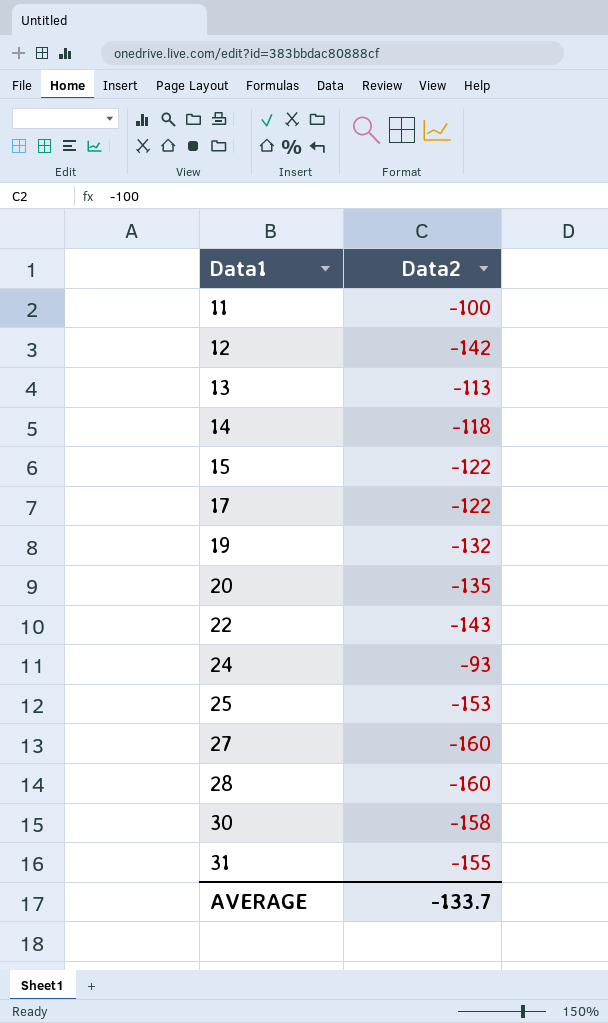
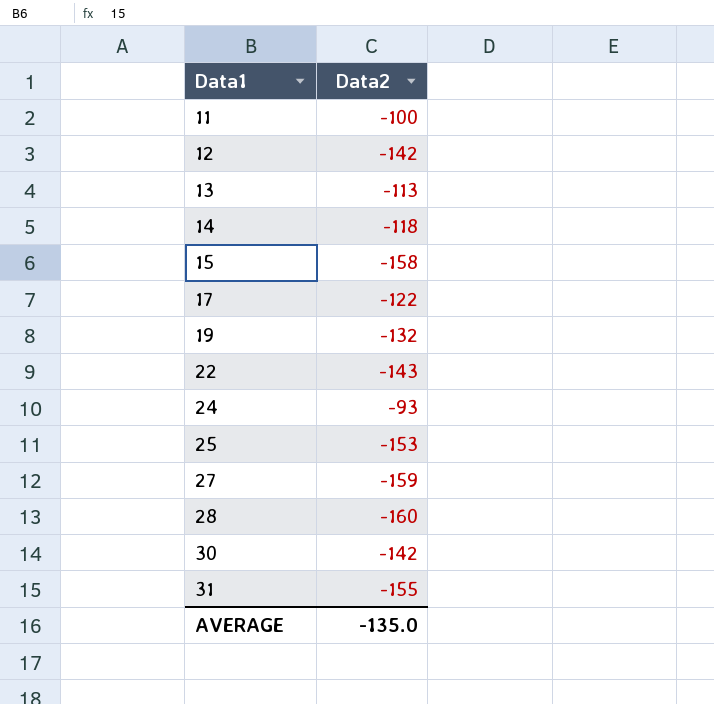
row 20: -135 -> none
15 | Data2: -122 -> -158
27 | Data2: -160 -> -159
30 | Data2: -158 -> -142
AVERAGE | Data2: -133.7 -> -135.0

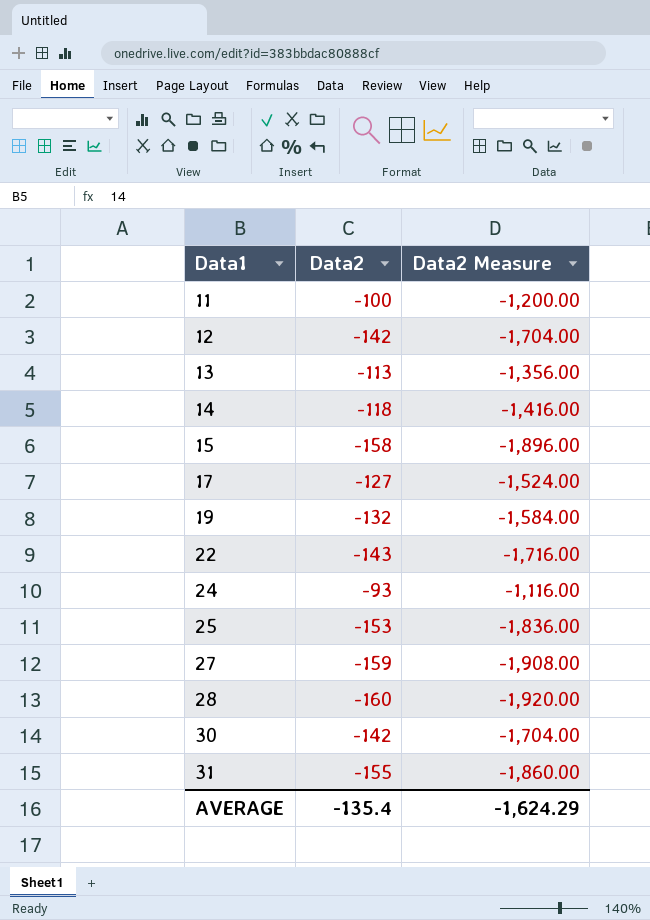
column Data2 Measure | formula: none -> [Data2] * 12
17 | Data2: -122 -> -127
AVERAGE | Data2: -135.0 -> -135.4

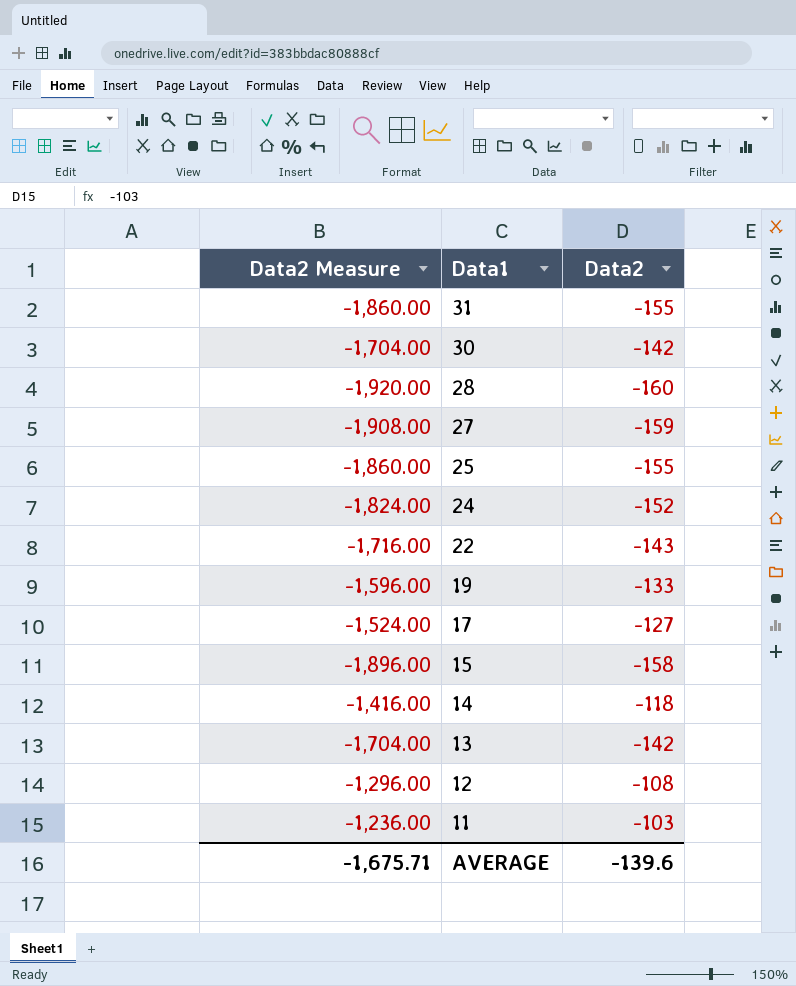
row order: Data1 ascending -> Data1 descending
column Data2 Measure | position: 3 -> 1
25 | Data2 Measure: -1,836.00 -> -1,860.00
25 | Data2: -153 -> -155
24 | Data2 Measure: -1,116.00 -> -1,824.00
24 | Data2: -93 -> -152
19 | Data2 Measure: -1,584.00 -> -1,596.00
19 | Data2: -132 -> -133
13 | Data2 Measure: -1,356.00 -> -1,704.00
13 | Data2: -113 -> -142
12 | Data2 Measure: -1,704.00 -> -1,296.00
12 | Data2: -142 -> -108
11 | Data2 Measure: -1,200.00 -> -1,236.00
11 | Data2: -100 -> -103
AVERAGE | Data2 Measure: -1,624.29 -> -1,675.71
AVERAGE | Data2: -135.4 -> -139.6

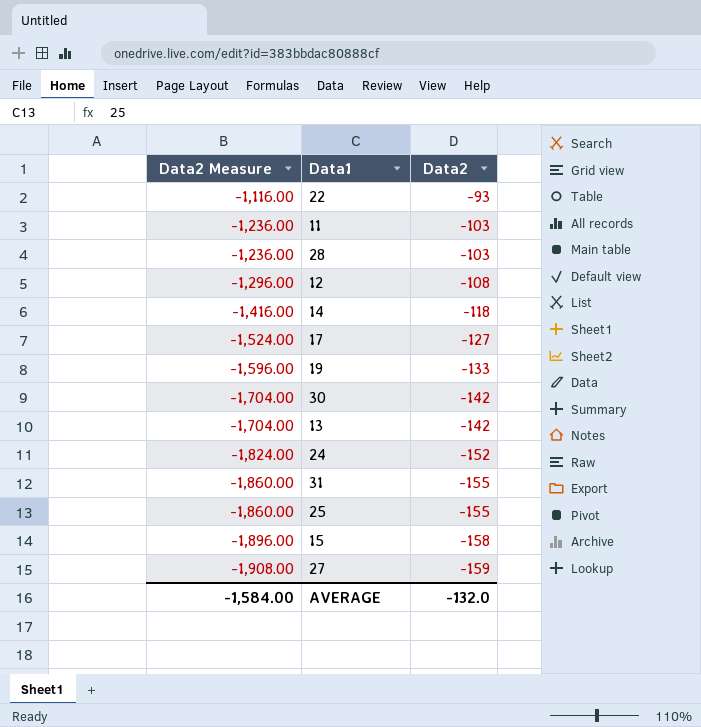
row order: Data1 descending -> Data2 Measure descending
22 | Data2 Measure: -1,716.00 -> -1,116.00
22 | Data2: -143 -> -93
28 | Data2 Measure: -1,920.00 -> -1,236.00
28 | Data2: -160 -> -103
AVERAGE | Data2 Measure: -1,675.71 -> -1,584.00
AVERAGE | Data2: -139.6 -> -132.0

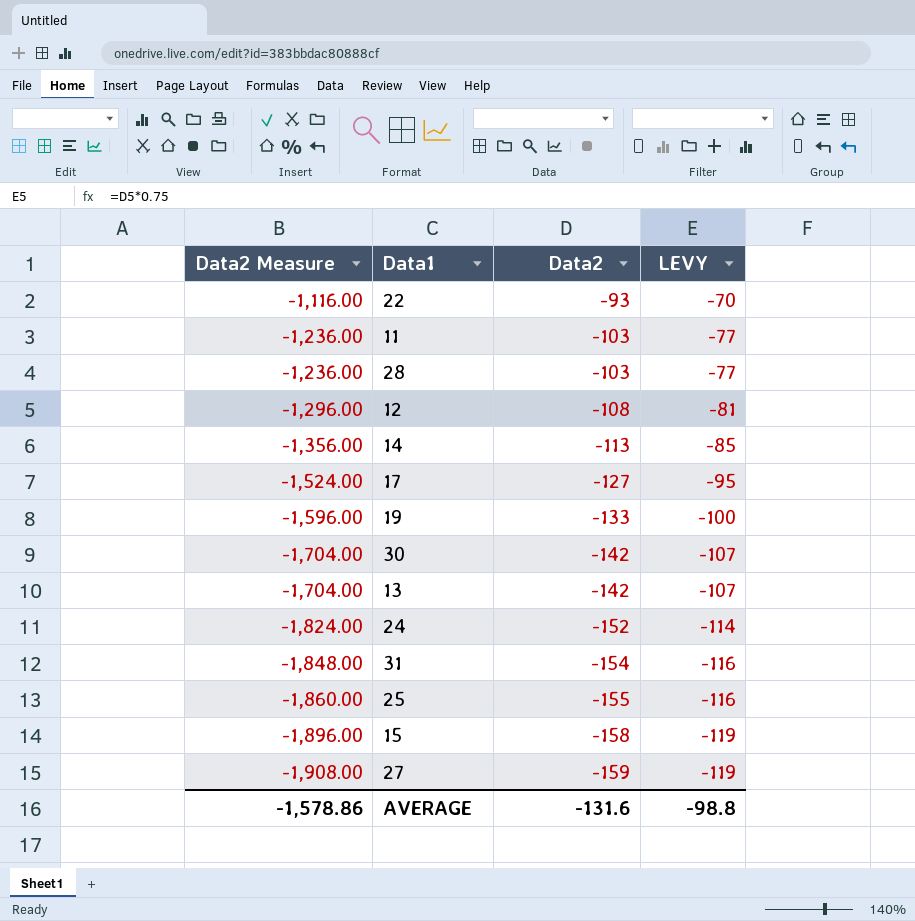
column LEVY | formula: none -> [Data2] * 0.75
14 | Data2 Measure: -1,416.00 -> -1,356.00
14 | Data2: -118 -> -113
31 | Data2 Measure: -1,860.00 -> -1,848.00
31 | Data2: -155 -> -154
AVERAGE | Data2 Measure: -1,584.00 -> -1,578.86
AVERAGE | Data2: -132.0 -> -131.6

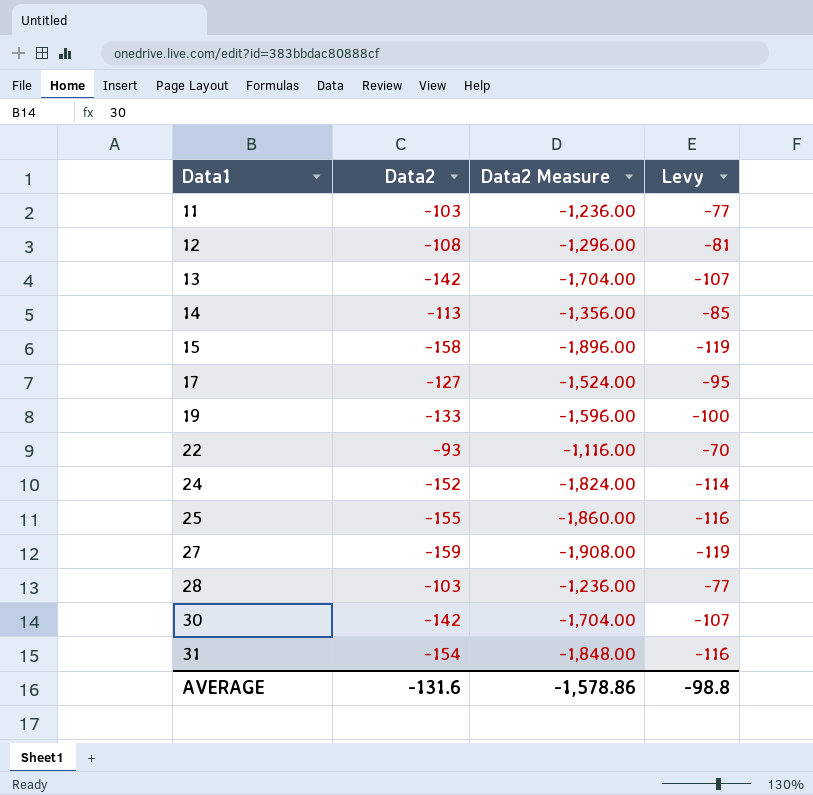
row order: Data2 Measure descending -> Data1 ascending
column Data2 Measure | position: 1 -> 3
column name: LEVY -> Levy

